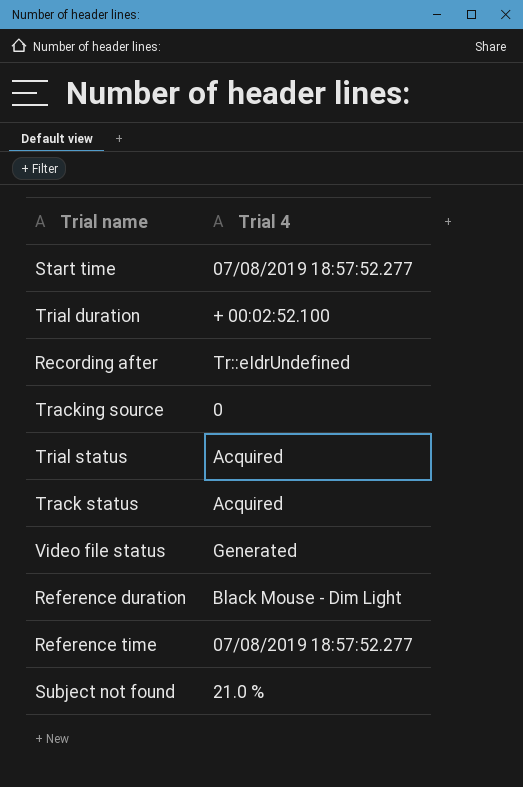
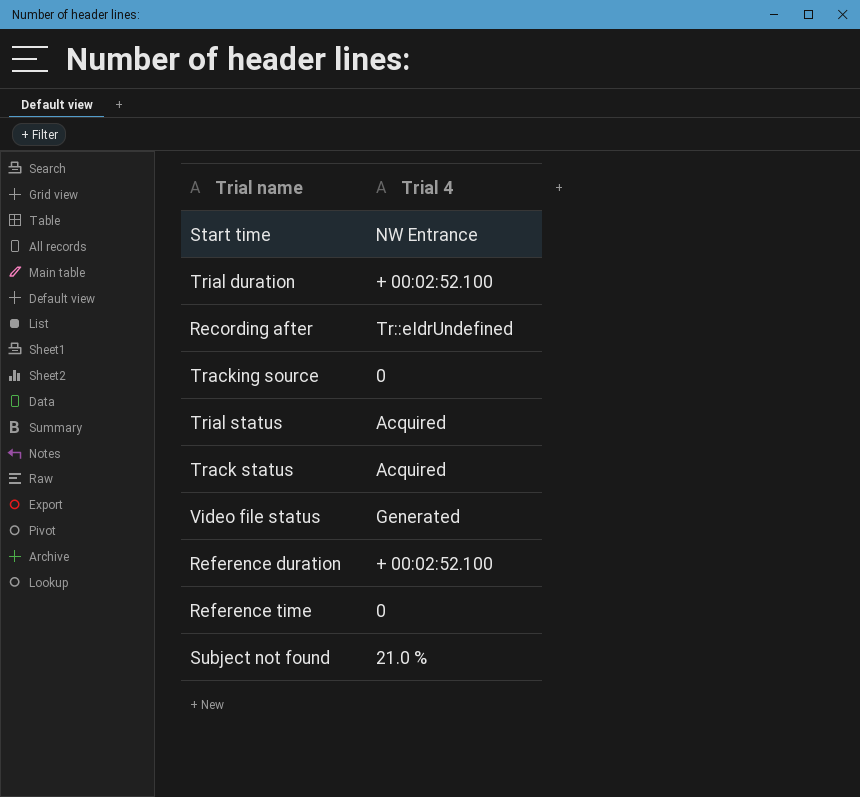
Start time | Trial 4: 07/08/2019 18:57:52.277 -> NW Entrance
Reference duration | Trial 4: Black Mouse - Dim Light -> + 00:02:52.100
Reference time | Trial 4: 07/08/2019 18:57:52.277 -> 0

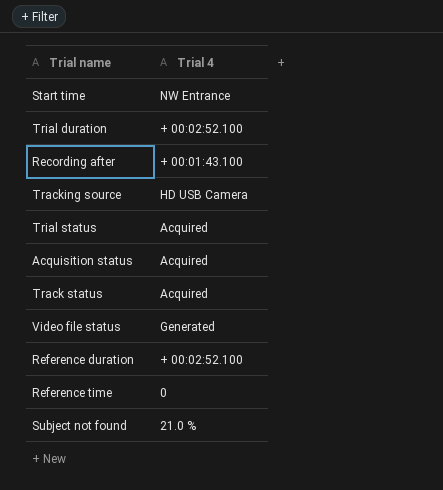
Recording after | Trial 4: Tr::eIdrUndefined -> + 00:01:43.100
Tracking source | Trial 4: 0 -> HD USB Camera
row Acquisition status: none -> Acquired

